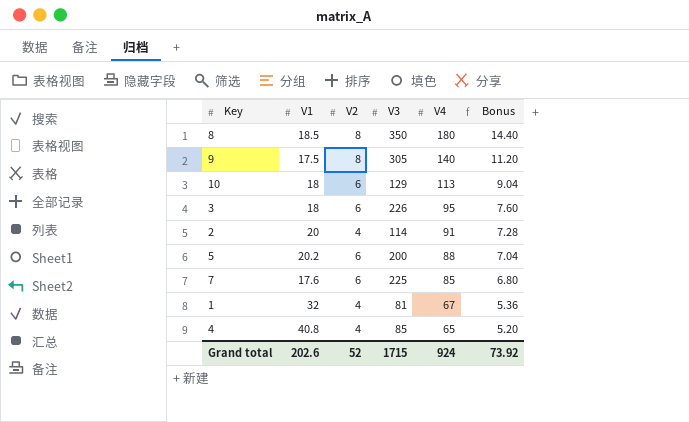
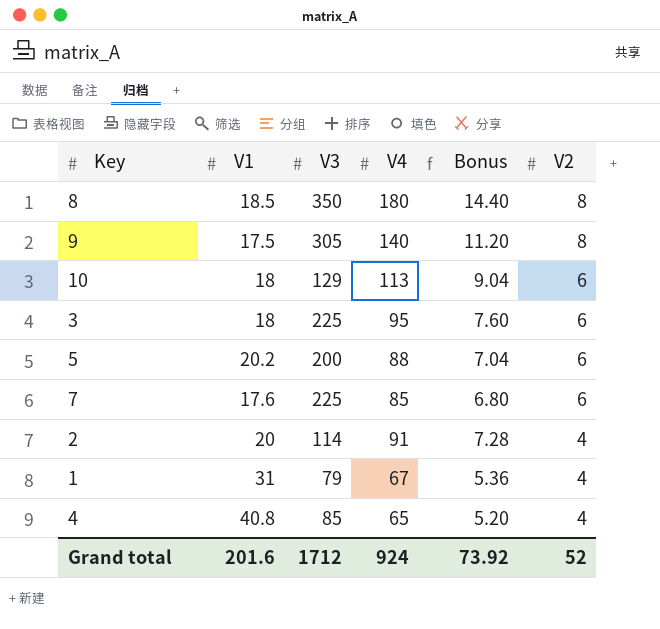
row order: V4 descending -> V2 descending
column V2 | position: 3 -> 6
3 | V3: 226 -> 225
1 | V1: 32 -> 31
1 | V3: 81 -> 79
Grand total | V1: 202.6 -> 201.6
Grand total | V3: 1715 -> 1712

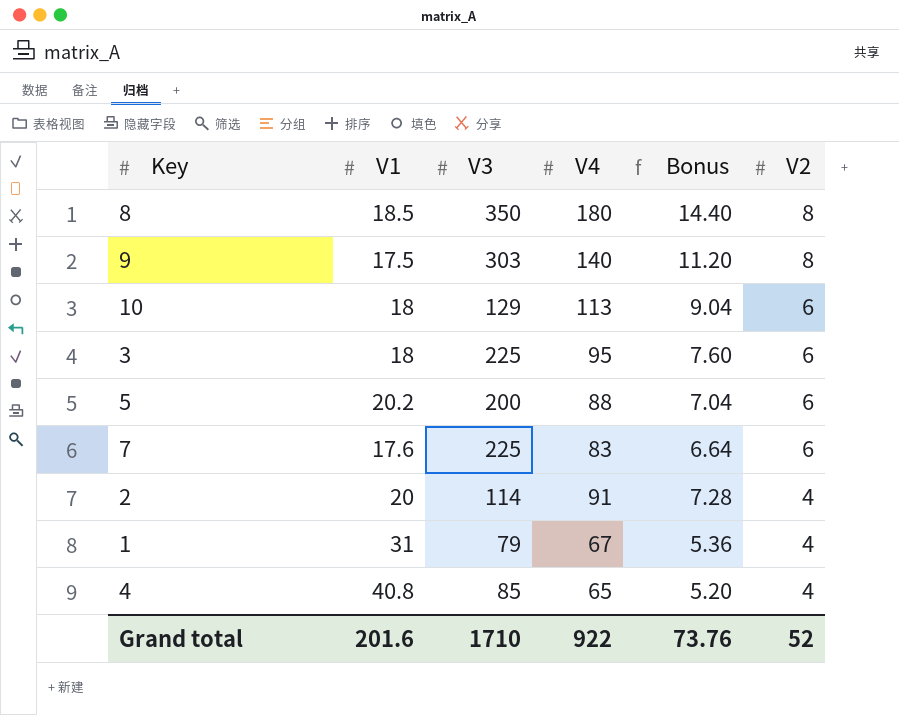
9 | V3: 305 -> 303
7 | V4: 85 -> 83
7 | Bonus: 6.80 -> 6.64
Grand total | V3: 1712 -> 1710
Grand total | V4: 924 -> 922
Grand total | Bonus: 73.92 -> 73.76

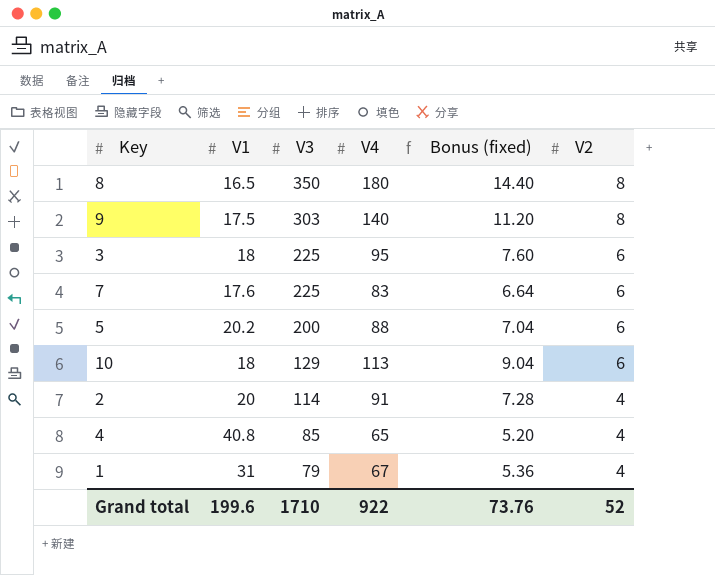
row order: V2 descending -> V3 descending
column name: Bonus -> Bonus (fixed)
8 | V1: 18.5 -> 16.5
Grand total | V1: 201.6 -> 199.6

